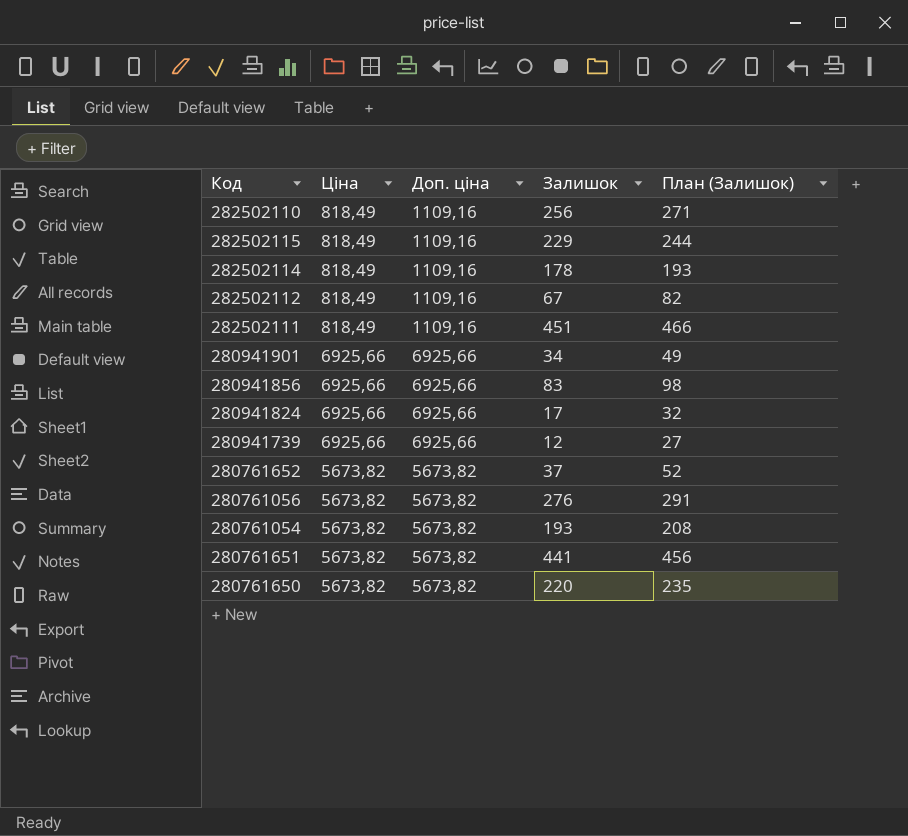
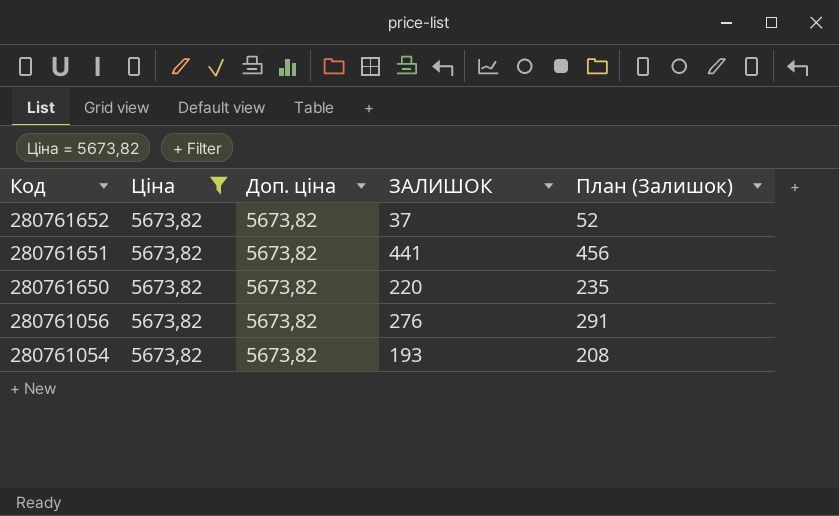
filter: none -> Ціна = 5673,82
row order: none -> Код descending
column name: Залишок -> ЗАЛИШОК

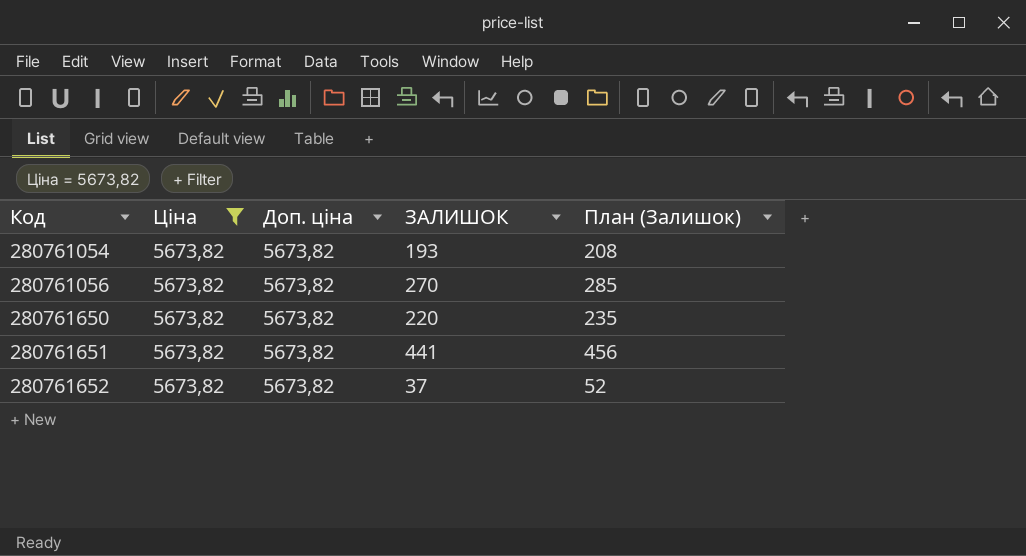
row order: Код descending -> Код ascending
280761056 | ЗАЛИШОК: 276 -> 270
280761056 | План (Залишок): 291 -> 285

